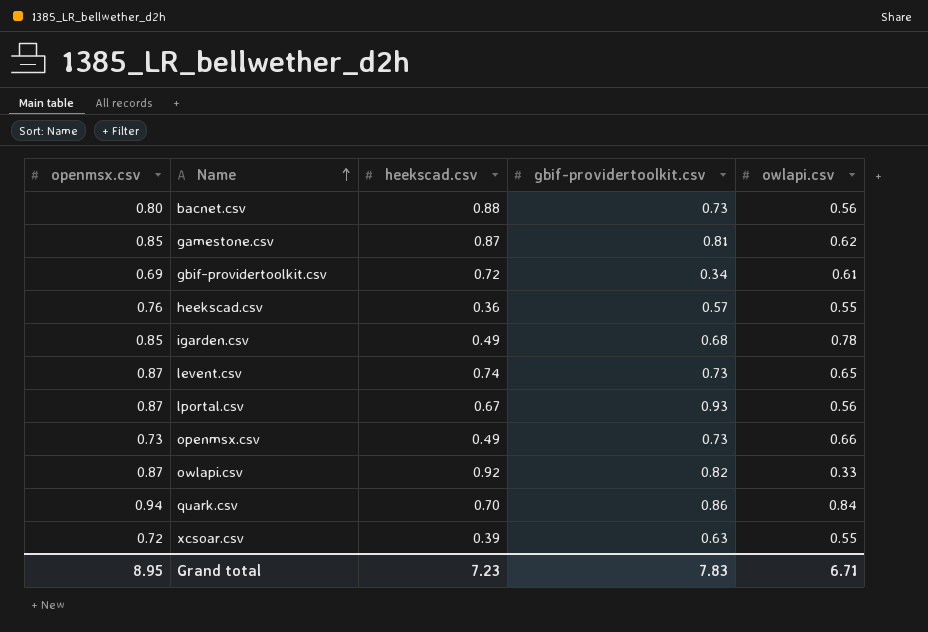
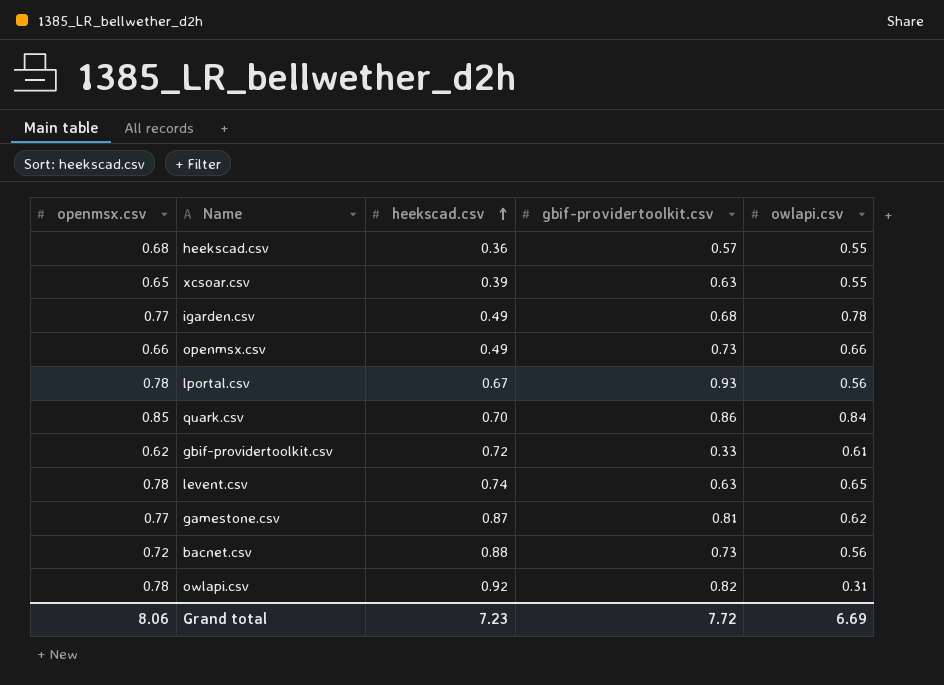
row order: Name ascending -> heekscad.csv ascending
heekscad.csv | openmsx.csv: 0.76 -> 0.68
xcsoar.csv | openmsx.csv: 0.72 -> 0.65
igarden.csv | openmsx.csv: 0.85 -> 0.77
openmsx.csv | openmsx.csv: 0.73 -> 0.66
lportal.csv | openmsx.csv: 0.87 -> 0.78
quark.csv | openmsx.csv: 0.94 -> 0.85
gbif-providertoolkit.csv | openmsx.csv: 0.69 -> 0.62
gbif-providertoolkit.csv | gbif-providertoolkit.csv: 0.34 -> 0.33
levent.csv | openmsx.csv: 0.87 -> 0.78
levent.csv | gbif-providertoolkit.csv: 0.73 -> 0.63
gamestone.csv | openmsx.csv: 0.85 -> 0.77
bacnet.csv | openmsx.csv: 0.80 -> 0.72
owlapi.csv | openmsx.csv: 0.87 -> 0.78
owlapi.csv | owlapi.csv: 0.33 -> 0.31
Grand total | openmsx.csv: 8.95 -> 8.06
Grand total | gbif-providertoolkit.csv: 7.83 -> 7.72
Grand total | owlapi.csv: 6.71 -> 6.69

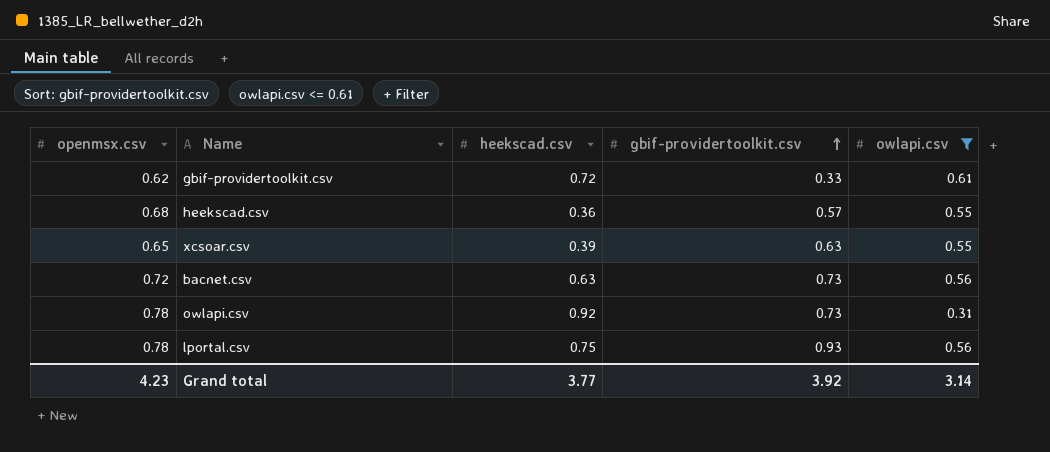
filter: none -> owlapi.csv <= 0.61
row order: heekscad.csv ascending -> gbif-providertoolkit.csv ascending
bacnet.csv | heekscad.csv: 0.88 -> 0.63
owlapi.csv | gbif-providertoolkit.csv: 0.82 -> 0.73
lportal.csv | heekscad.csv: 0.67 -> 0.75
Grand total | openmsx.csv: 8.06 -> 4.23
Grand total | heekscad.csv: 7.23 -> 3.77
Grand total | gbif-providertoolkit.csv: 7.72 -> 3.92
Grand total | owlapi.csv: 6.69 -> 3.14

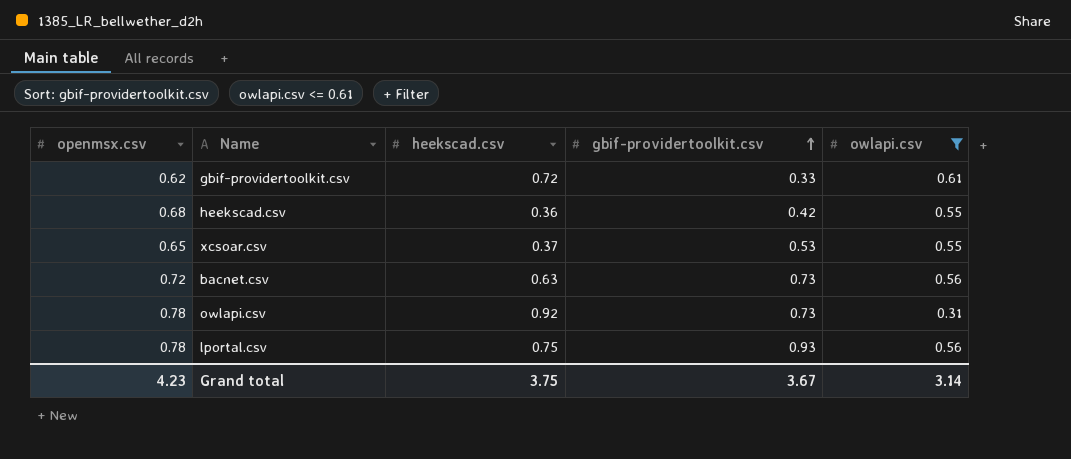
heekscad.csv | gbif-providertoolkit.csv: 0.57 -> 0.42
xcsoar.csv | heekscad.csv: 0.39 -> 0.37
xcsoar.csv | gbif-providertoolkit.csv: 0.63 -> 0.53
Grand total | heekscad.csv: 3.77 -> 3.75
Grand total | gbif-providertoolkit.csv: 3.92 -> 3.67

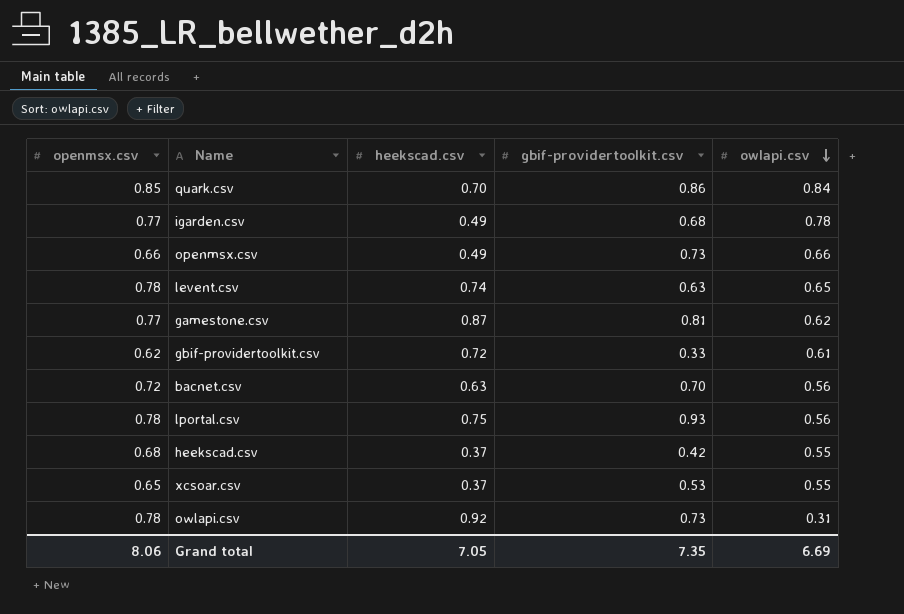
filter: owlapi.csv <= 0.61 -> none
row order: gbif-providertoolkit.csv ascending -> owlapi.csv descending
bacnet.csv | gbif-providertoolkit.csv: 0.73 -> 0.70
heekscad.csv | heekscad.csv: 0.36 -> 0.37
Grand total | openmsx.csv: 4.23 -> 8.06
Grand total | heekscad.csv: 3.75 -> 7.05
Grand total | gbif-providertoolkit.csv: 3.67 -> 7.35
Grand total | owlapi.csv: 3.14 -> 6.69

